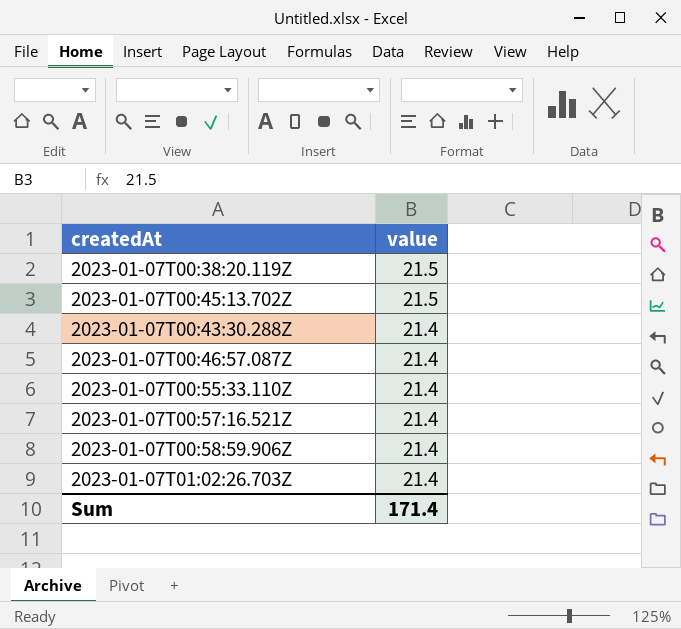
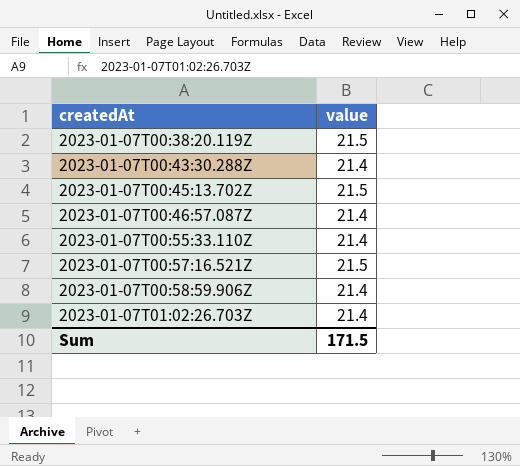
row order: value descending -> createdAt ascending
2023-01-07T00:57:16.521Z | value: 21.4 -> 21.5
Sum | value: 171.4 -> 171.5

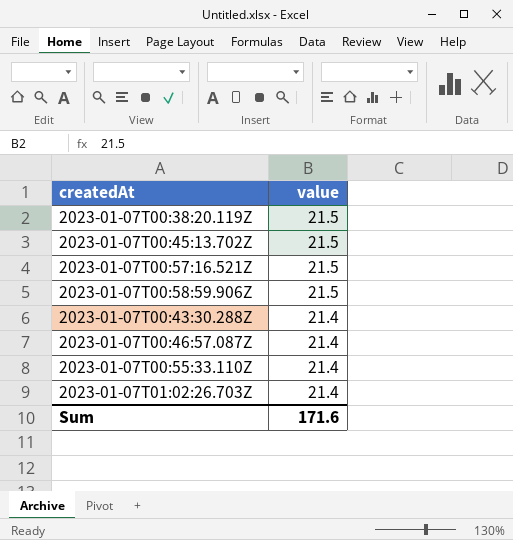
row order: createdAt ascending -> value descending
2023-01-07T00:58:59.906Z | value: 21.4 -> 21.5
Sum | value: 171.5 -> 171.6

